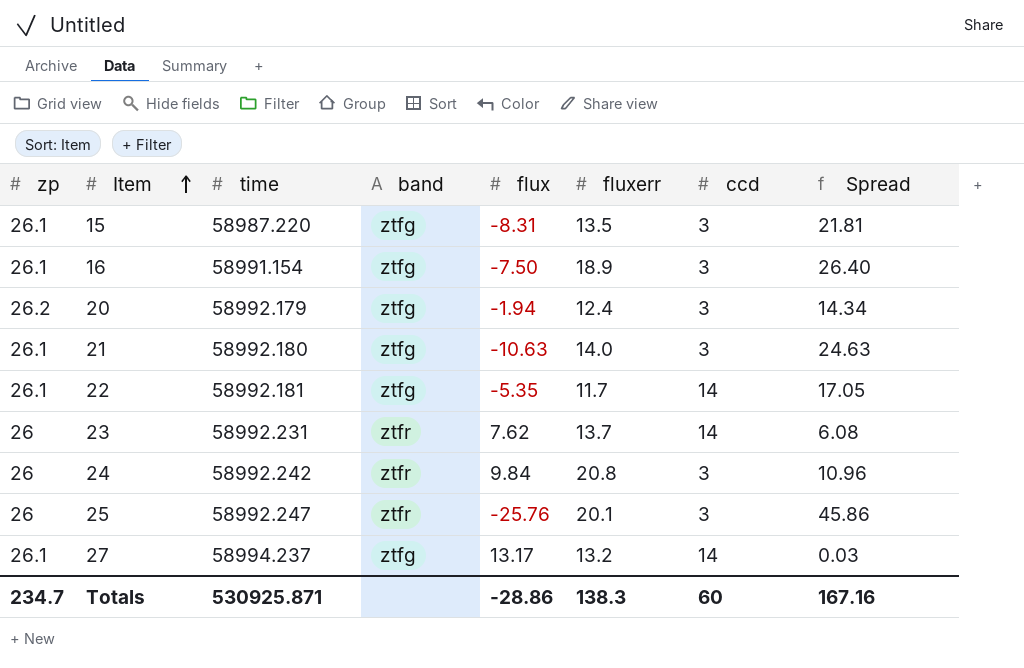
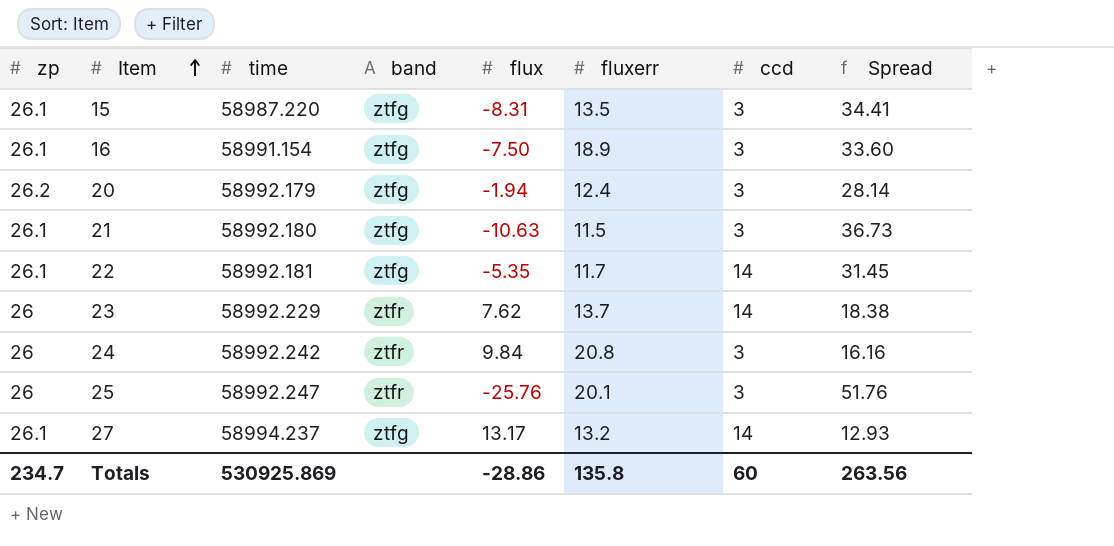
column Spread | formula: [fluxerr] - [flux] -> [zp] - [flux]
21 | fluxerr: 14.0 -> 11.5
23 | time: 58992.231 -> 58992.229
Totals | time: 530925.871 -> 530925.869
Totals | fluxerr: 138.3 -> 135.8
Totals | Spread: 167.16 -> 263.56

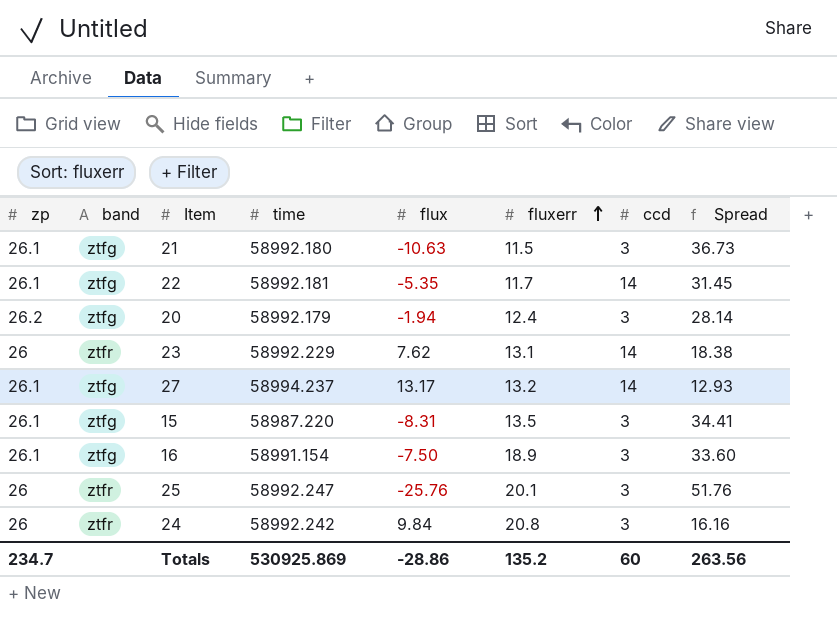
row order: Item ascending -> fluxerr ascending
column band | position: 4 -> 2
23 | fluxerr: 13.7 -> 13.1
Totals | fluxerr: 135.8 -> 135.2

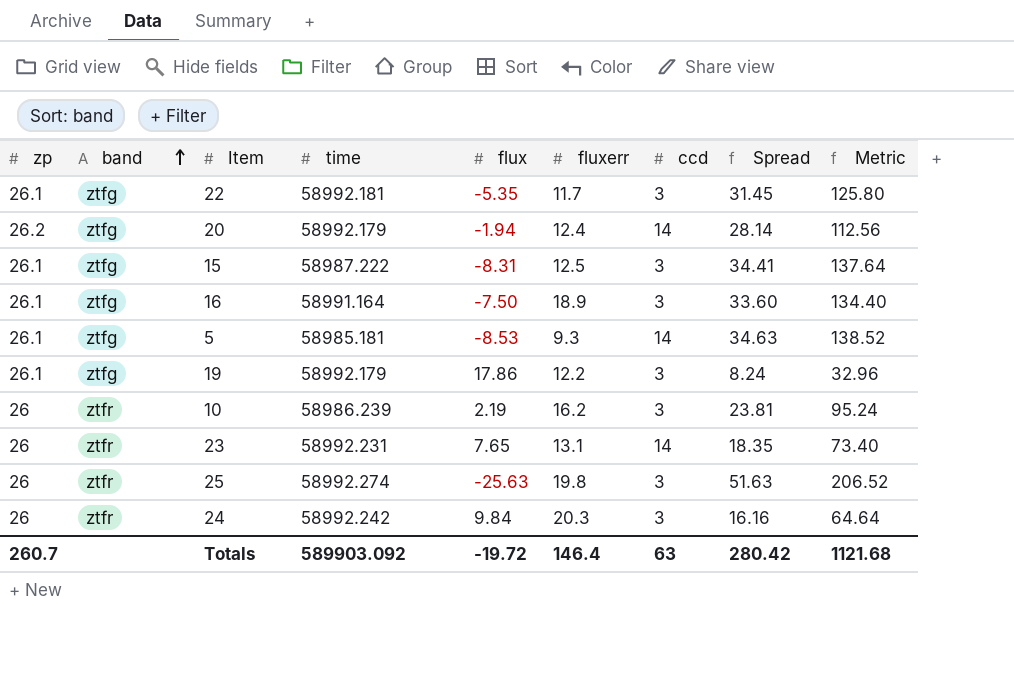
row order: fluxerr ascending -> band ascending
column Metric | formula: none -> [Spread] * 4
row 21: 26.1 | ztfg | 58992.180 | -10.63 | 11.5 | 3 | 36.73 -> none
row 27: 26.1 | ztfg | 58994.237 | 13.17 | 13.2 | 14 | 12.93 -> none
22 | ccd: 14 -> 3
20 | ccd: 3 -> 14
15 | time: 58987.220 -> 58987.222
15 | fluxerr: 13.5 -> 12.5
16 | time: 58991.154 -> 58991.164
row 5: none -> 26.1 | ztfg | 58985.181 | -8.53 | 9.3 | 14 | 34.63 | 138.52
row 19: none -> 26.1 | ztfg | 58992.179 | 17.86 | 12.2 | 3 | 8.24 | 32.96
row 10: none -> 26 | ztfr | 58986.239 | 2.19 | 16.2 | 3 | 23.81 | 95.24
23 | time: 58992.229 -> 58992.231
23 | flux: 7.62 -> 7.65
23 | Spread: 18.38 -> 18.35
25 | time: 58992.247 -> 58992.274
25 | flux: -25.76 -> -25.63
25 | fluxerr: 20.1 -> 19.8
25 | Spread: 51.76 -> 51.63
24 | fluxerr: 20.8 -> 20.3
Totals | zp: 234.7 -> 260.7
Totals | time: 530925.869 -> 589903.092
Totals | flux: -28.86 -> -19.72
Totals | fluxerr: 135.2 -> 146.4
Totals | ccd: 60 -> 63
Totals | Spread: 263.56 -> 280.42

